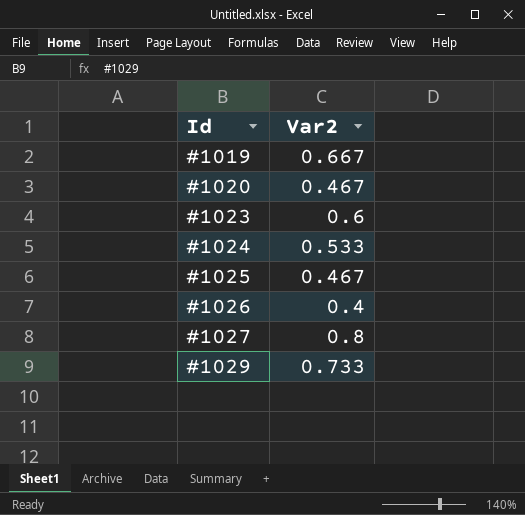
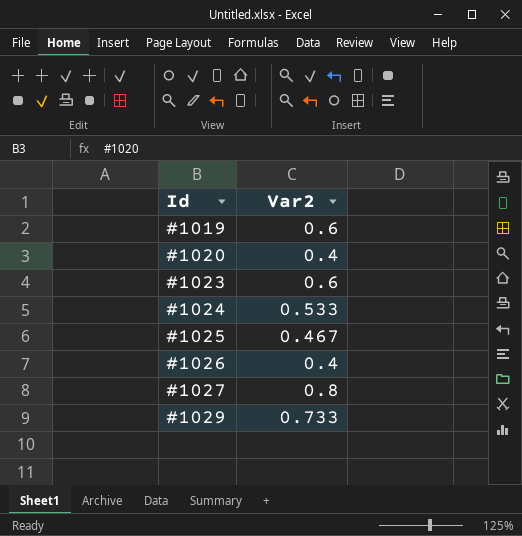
#1019 | Var2: 0.667 -> 0.6
#1020 | Var2: 0.467 -> 0.4

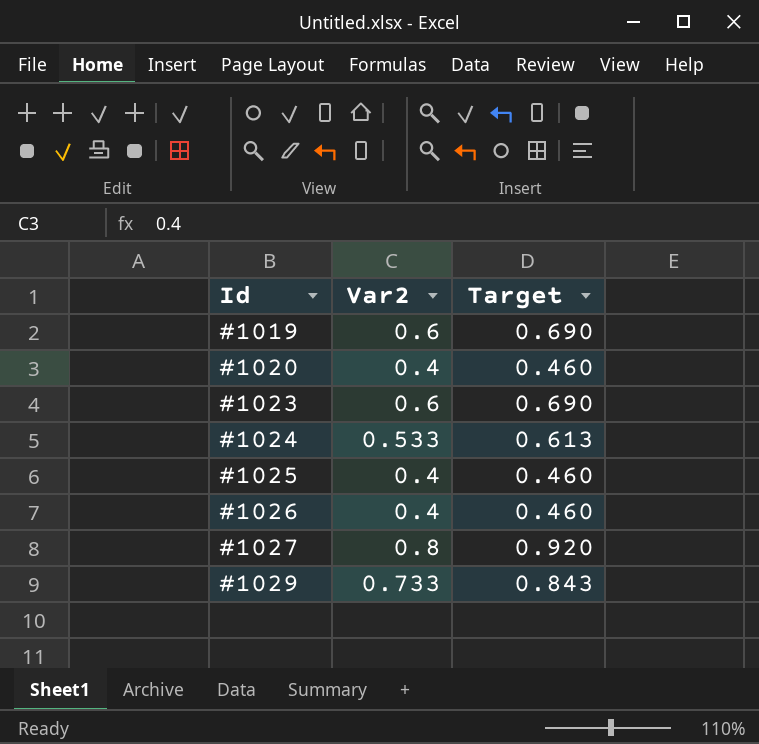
column Target | formula: none -> [Var2] * 1.15
#1025 | Var2: 0.467 -> 0.4

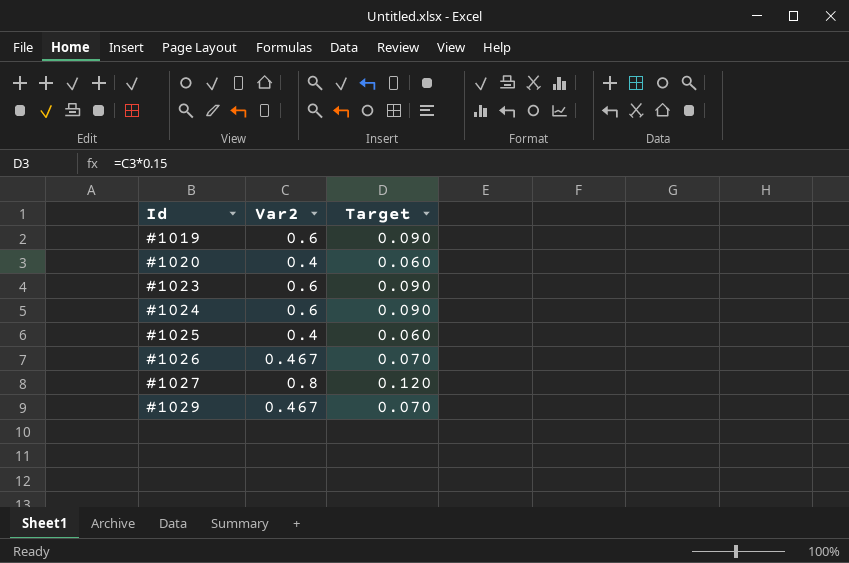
column Target | formula: [Var2] * 1.15 -> [Var2] * 0.15
#1024 | Var2: 0.533 -> 0.6
#1026 | Var2: 0.4 -> 0.467
#1029 | Var2: 0.733 -> 0.467

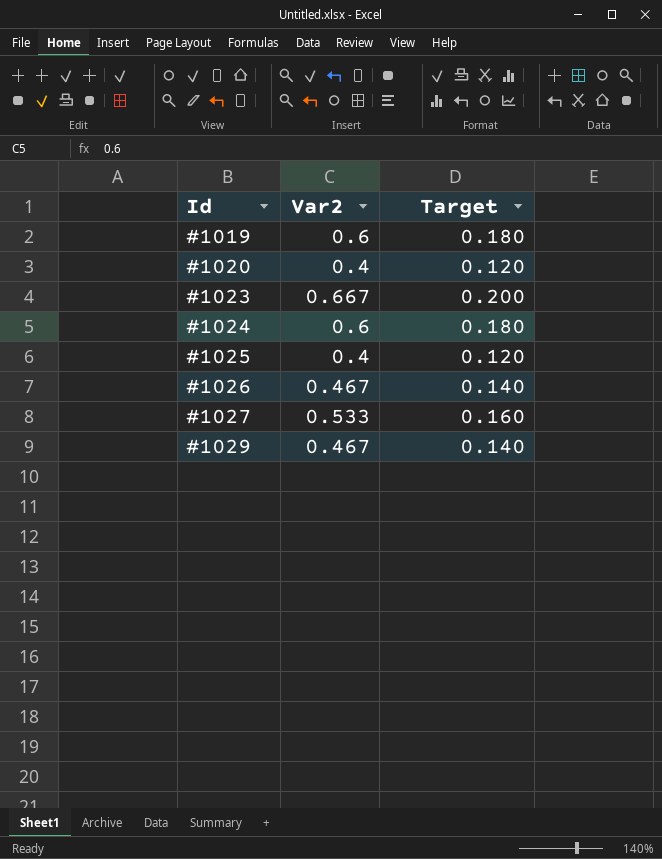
column Target | formula: [Var2] * 0.15 -> [Var2] * 0.3
#1023 | Var2: 0.6 -> 0.667
#1027 | Var2: 0.8 -> 0.533

